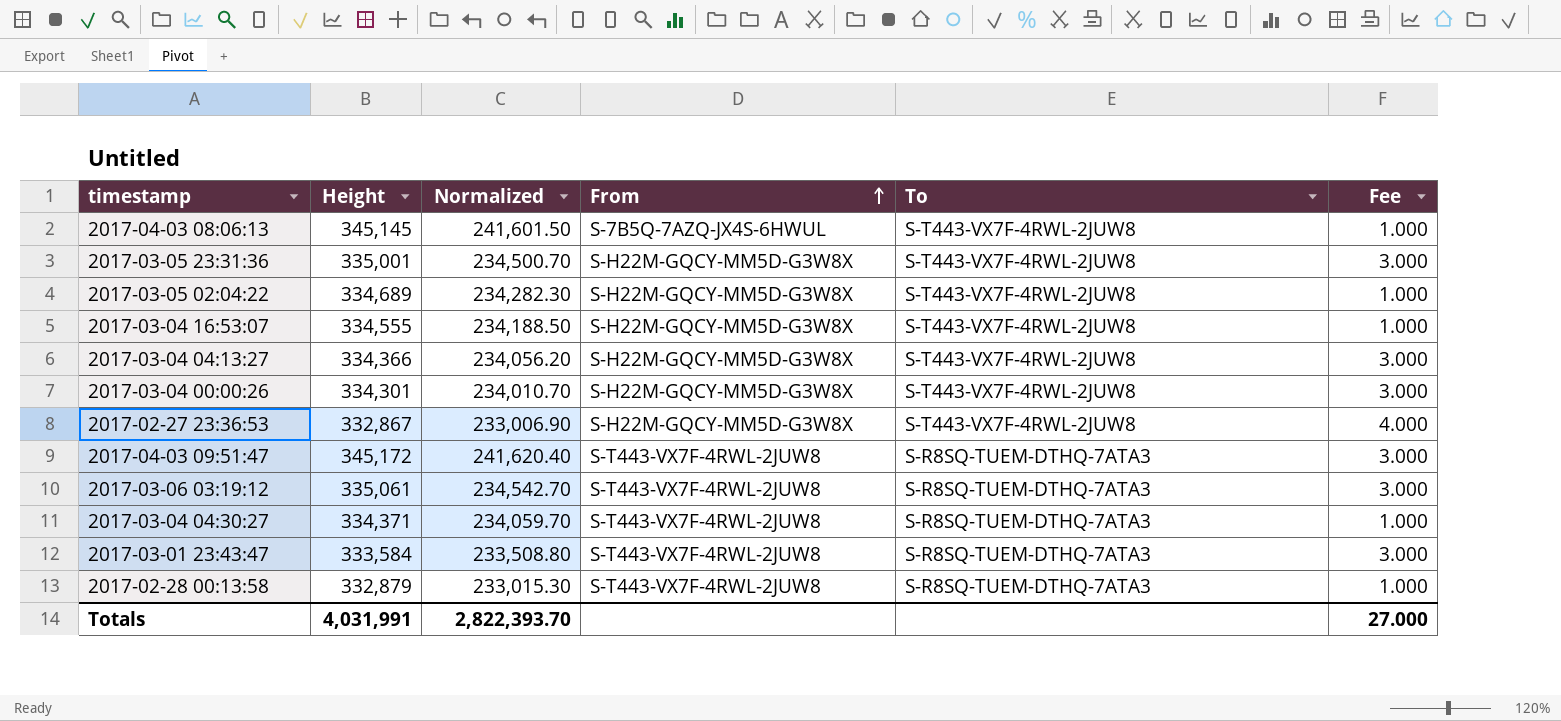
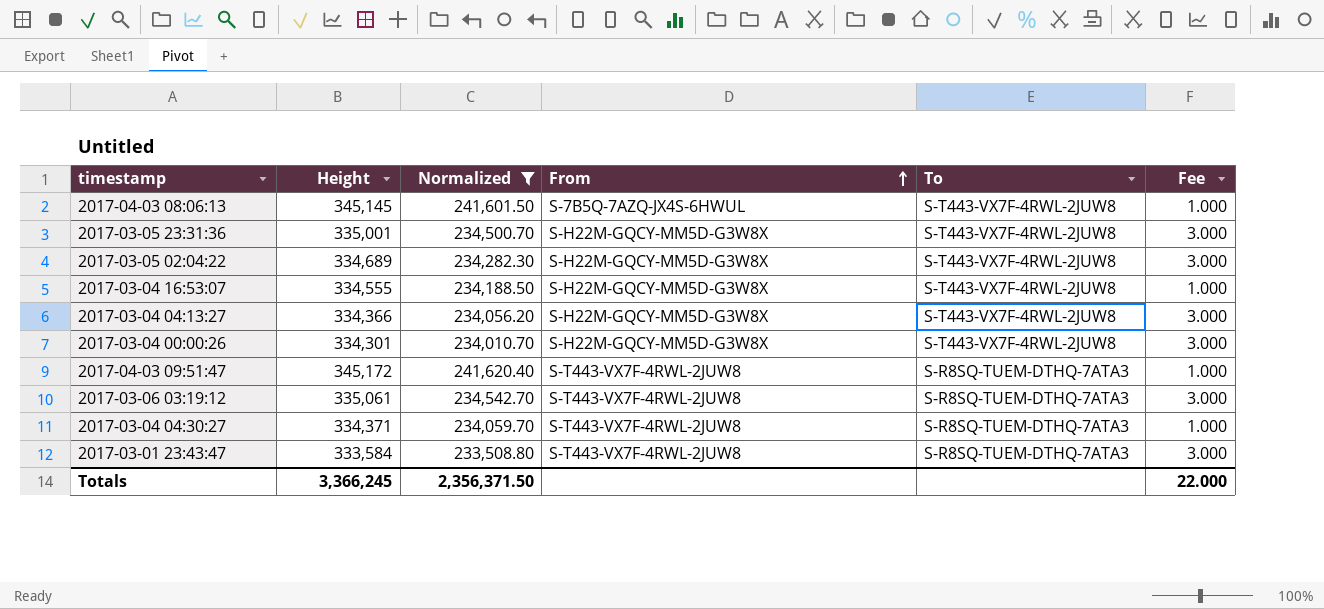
filter: none -> Normalized >= 233,508.80
2017-03-05 02:04:22 | Fee: 1.000 -> 3.000
2017-04-03 09:51:47 | Fee: 3.000 -> 1.000
Totals | Height: 4,031,991 -> 3,366,245
Totals | Normalized: 2,822,393.70 -> 2,356,371.50
Totals | Fee: 27.000 -> 22.000

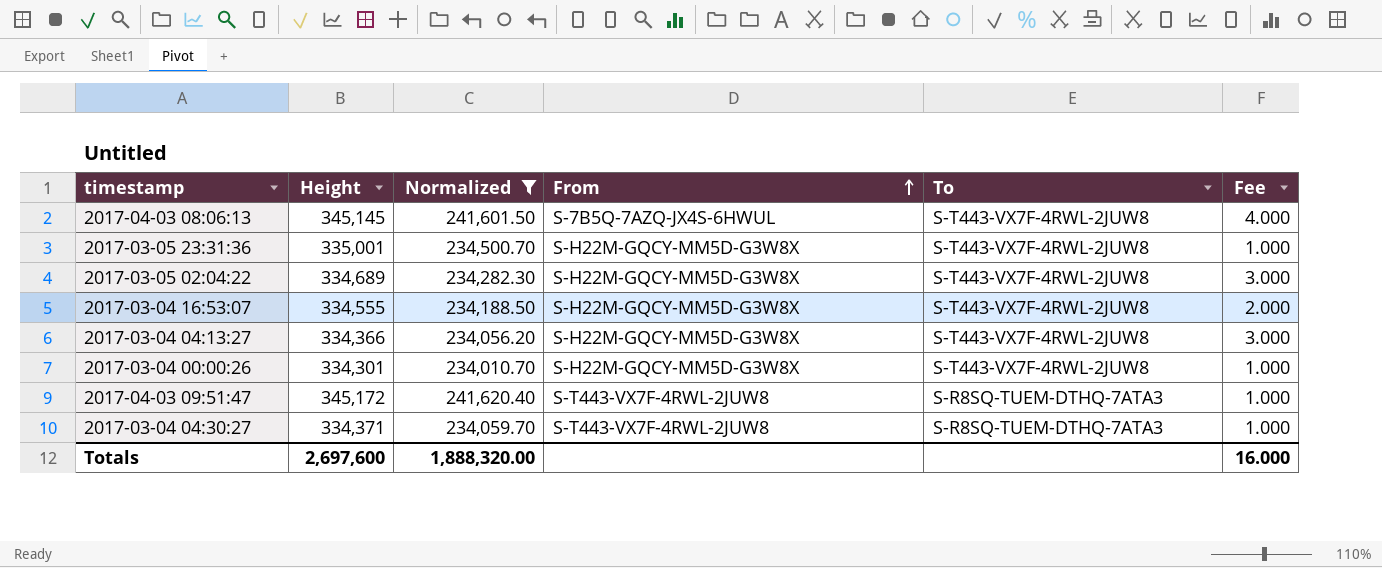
row 2017-03-06 03:19:12: 335,061 | 234,542.70 | S-T443-VX7F-4RWL-2JUW8 | S-R8SQ-TUEM-DTHQ-7ATA3 | 3.000 -> none
row 2017-03-01 23:43:47: 333,584 | 233,508.80 | S-T443-VX7F-4RWL-2JUW8 | S-R8SQ-TUEM-DTHQ-7ATA3 | 3.000 -> none
2017-04-03 08:06:13 | Fee: 1.000 -> 4.000
2017-03-05 23:31:36 | Fee: 3.000 -> 1.000
2017-03-04 16:53:07 | Fee: 1.000 -> 2.000
2017-03-04 00:00:26 | Fee: 3.000 -> 1.000
Totals | Height: 3,366,245 -> 2,697,600
Totals | Normalized: 2,356,371.50 -> 1,888,320.00
Totals | Fee: 22.000 -> 16.000

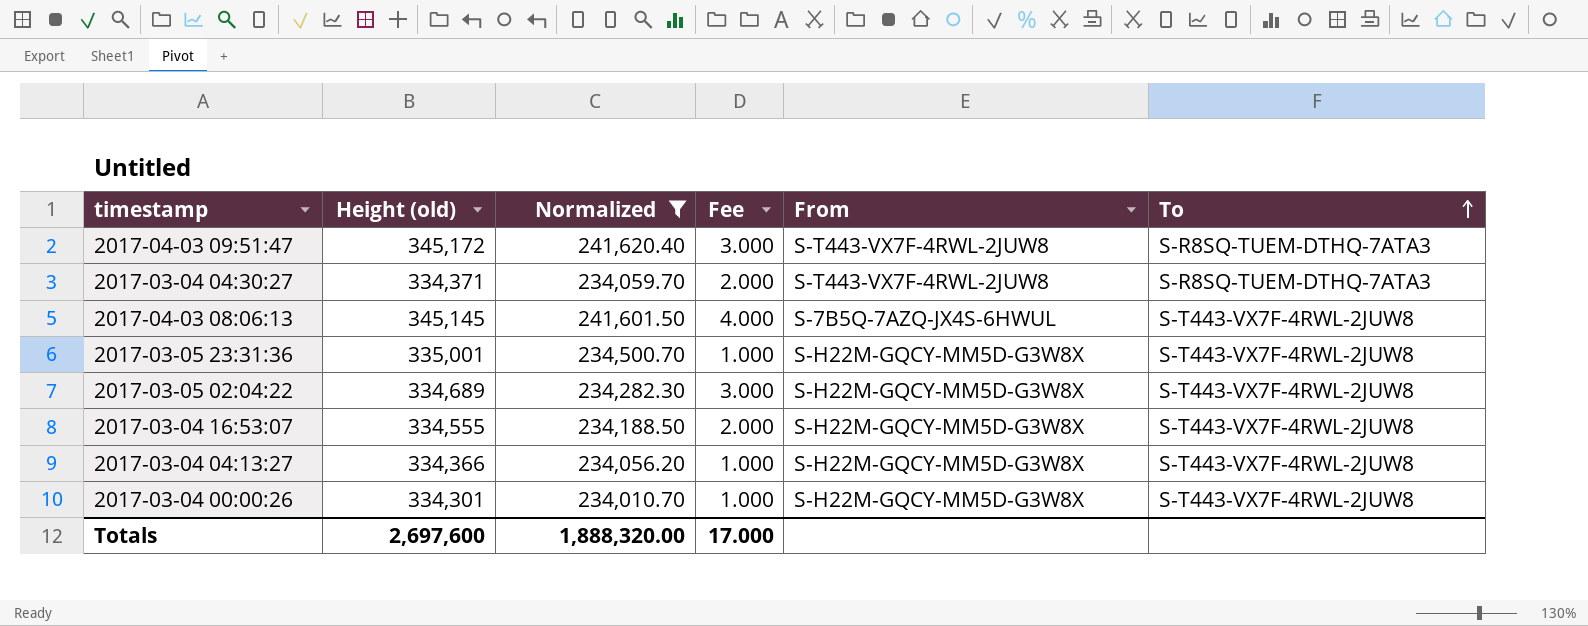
row order: From ascending -> To ascending
column name: Height -> Height (old)
column Fee | position: 6 -> 4
2017-04-03 09:51:47 | Fee: 1.000 -> 3.000
2017-03-04 04:30:27 | Fee: 1.000 -> 2.000
2017-03-04 04:13:27 | Fee: 3.000 -> 1.000
Totals | Fee: 16.000 -> 17.000

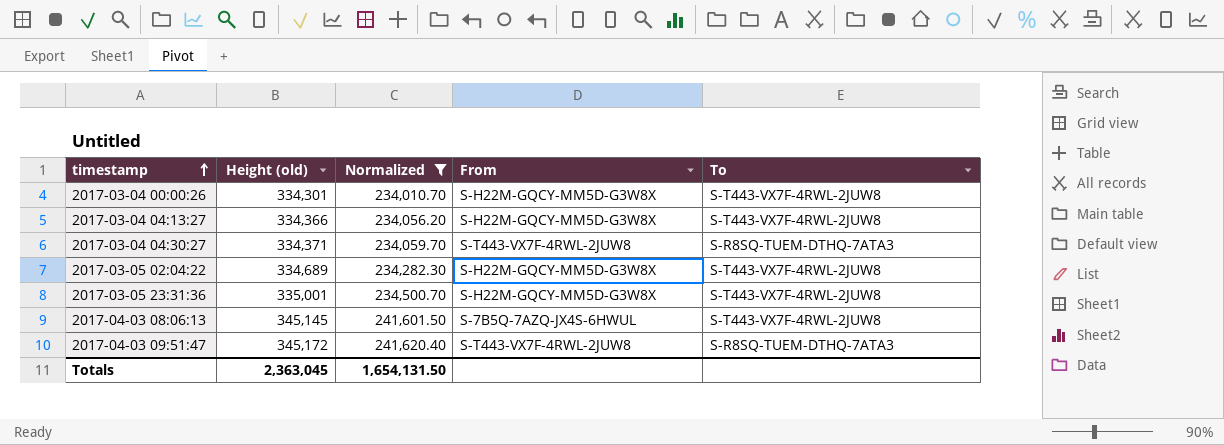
row order: To ascending -> timestamp ascending
column Fee | position: 4 -> none
row 2017-03-04 16:53:07: 334,555 | 234,188.50 | 2.000 | S-H22M-GQCY-MM5D-G3W8X | S-T443-VX7F-4RWL-2JUW8 -> none
Totals | Height (old): 2,697,600 -> 2,363,045
Totals | Normalized: 1,888,320.00 -> 1,654,131.50

